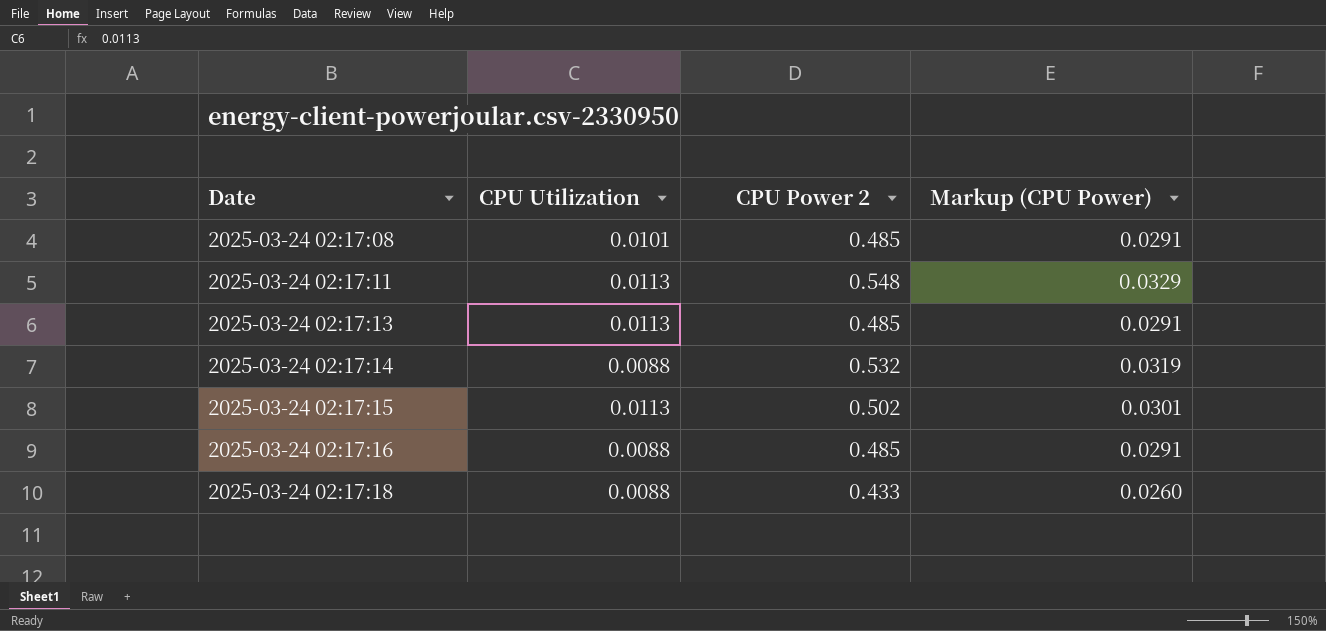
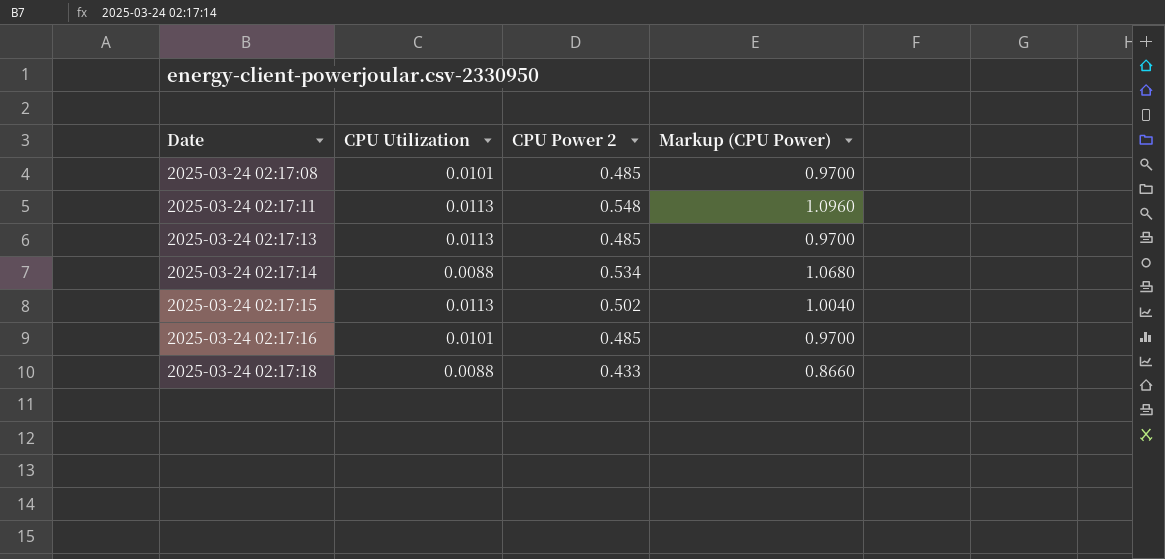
column Markup (CPU Power) | formula: [CPU Power 2] * 0.06 -> [CPU Power 2] * 2
2025-03-24 02:17:14 | CPU Power 2: 0.532 -> 0.534
2025-03-24 02:17:16 | CPU Utilization: 0.0088 -> 0.0101

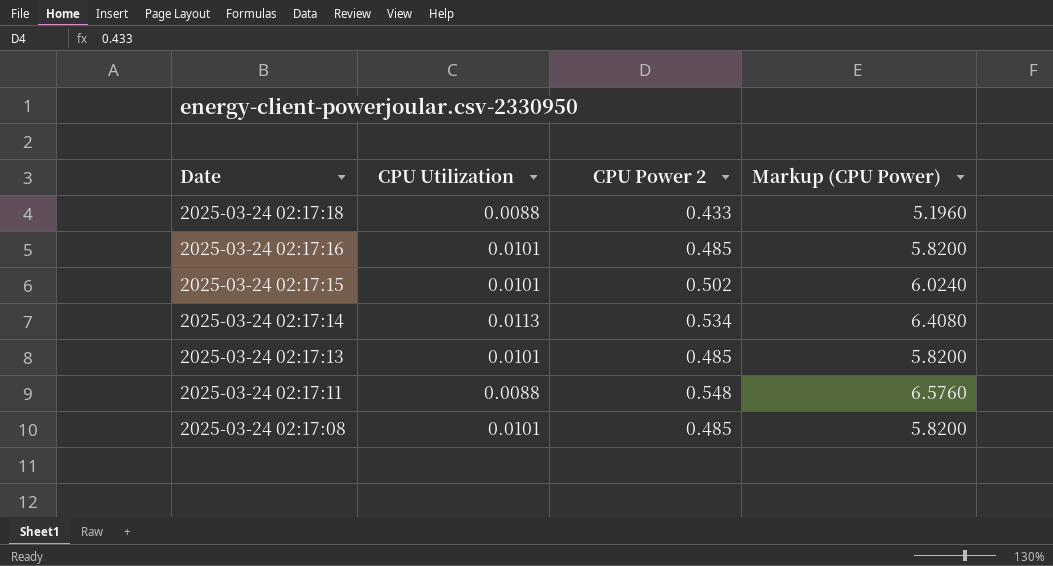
row order: Date ascending -> Date descending
column Markup (CPU Power) | formula: [CPU Power 2] * 2 -> [CPU Power 2] * 12
2025-03-24 02:17:15 | CPU Utilization: 0.0113 -> 0.0101
2025-03-24 02:17:14 | CPU Utilization: 0.0088 -> 0.0113
2025-03-24 02:17:13 | CPU Utilization: 0.0113 -> 0.0101
2025-03-24 02:17:11 | CPU Utilization: 0.0113 -> 0.0088

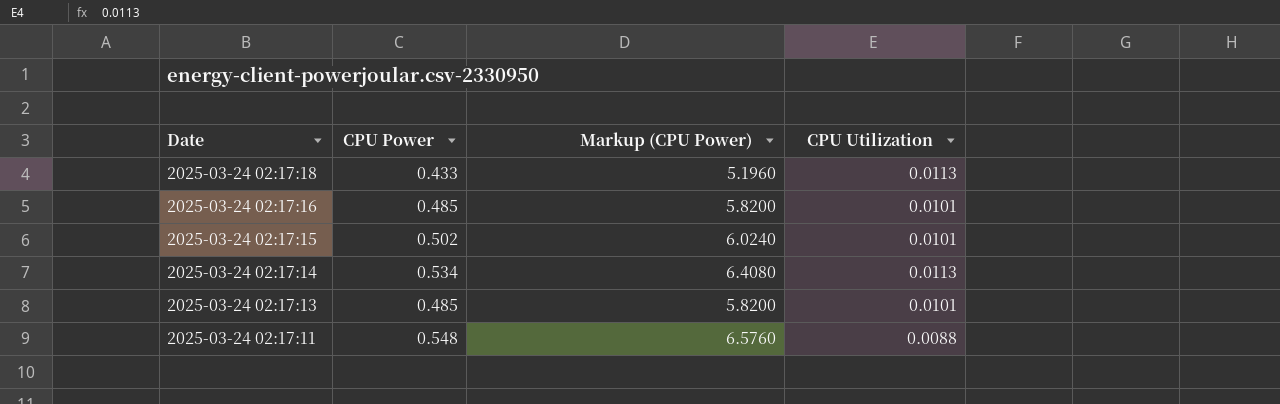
column name: CPU Power 2 -> CPU Power
column CPU Utilization | position: 2 -> 4
row 2025-03-24 02:17:08: 0.0101 | 0.485 | 5.8200 -> none
2025-03-24 02:17:18 | CPU Utilization: 0.0088 -> 0.0113

